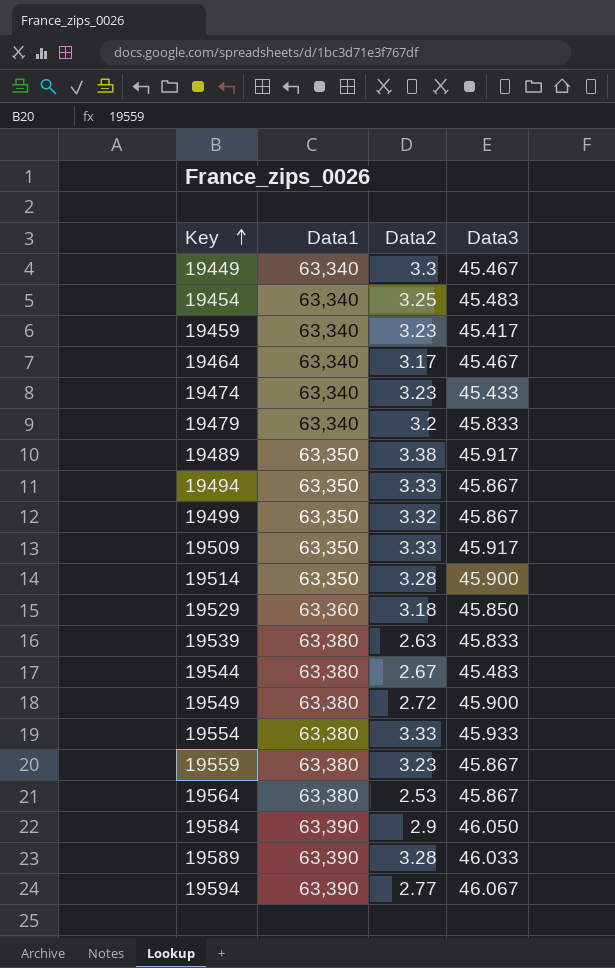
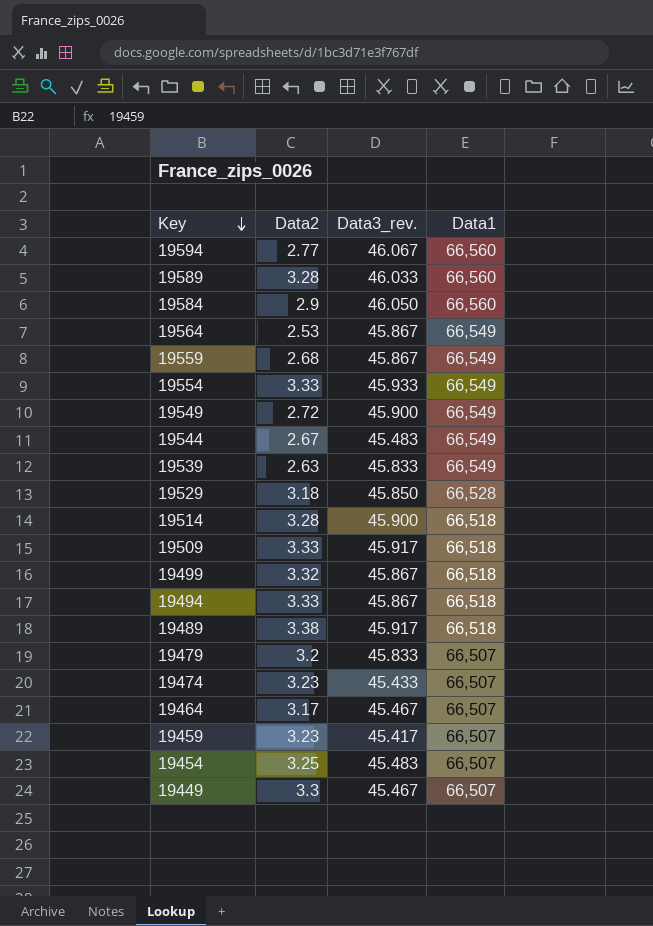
row order: Key ascending -> Key descending
column name: Data3 -> Data3_rev.
column Data1 | position: 2 -> 4
19594 | Data1: 63,390 -> 66,560
19589 | Data1: 63,390 -> 66,560
19584 | Data1: 63,390 -> 66,560
19564 | Data1: 63,380 -> 66,549
19559 | Data2: 3.23 -> 2.68
19559 | Data1: 63,380 -> 66,549
19554 | Data1: 63,380 -> 66,549
19549 | Data1: 63,380 -> 66,549
19544 | Data1: 63,380 -> 66,549
19539 | Data1: 63,380 -> 66,549
19529 | Data1: 63,360 -> 66,528
19514 | Data1: 63,350 -> 66,518
19509 | Data1: 63,350 -> 66,518
19499 | Data1: 63,350 -> 66,518
19494 | Data1: 63,350 -> 66,518
19489 | Data1: 63,350 -> 66,518
19479 | Data1: 63,340 -> 66,507
19474 | Data1: 63,340 -> 66,507
19464 | Data1: 63,340 -> 66,507
19459 | Data1: 63,340 -> 66,507
19454 | Data1: 63,340 -> 66,507
19449 | Data1: 63,340 -> 66,507

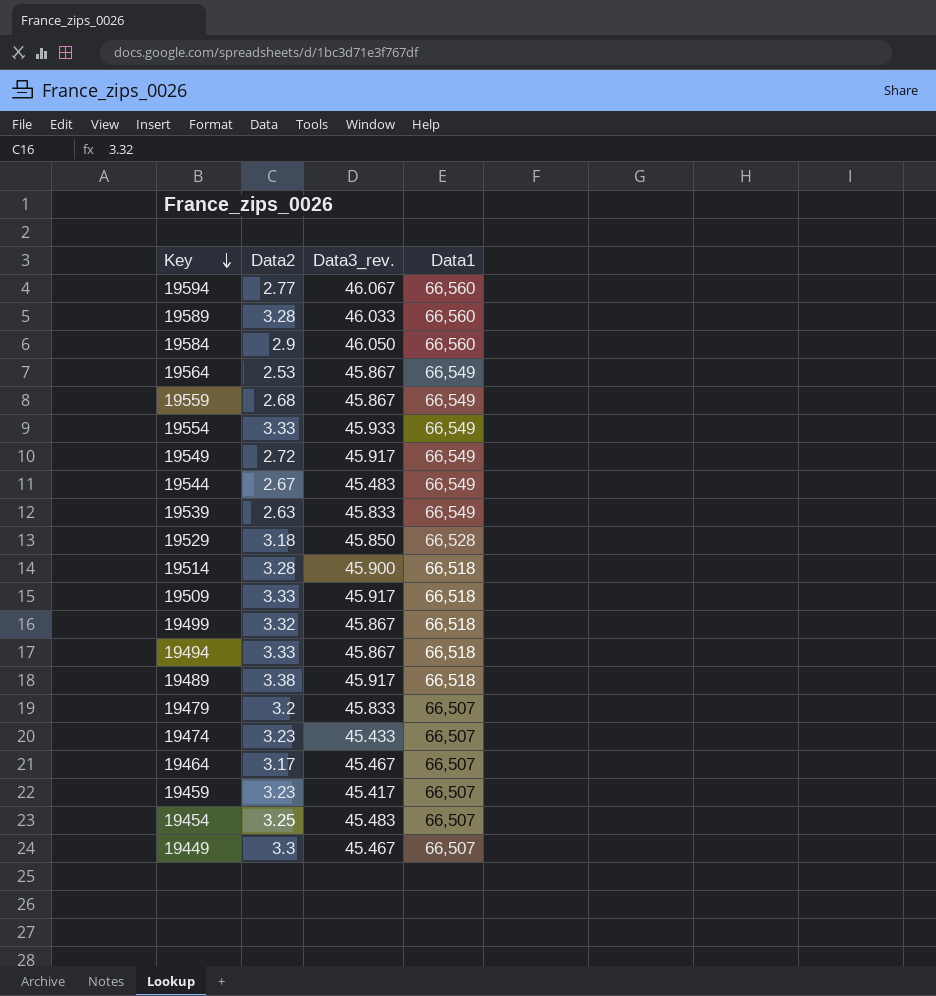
19549 | Data3_rev.: 45.900 -> 45.917

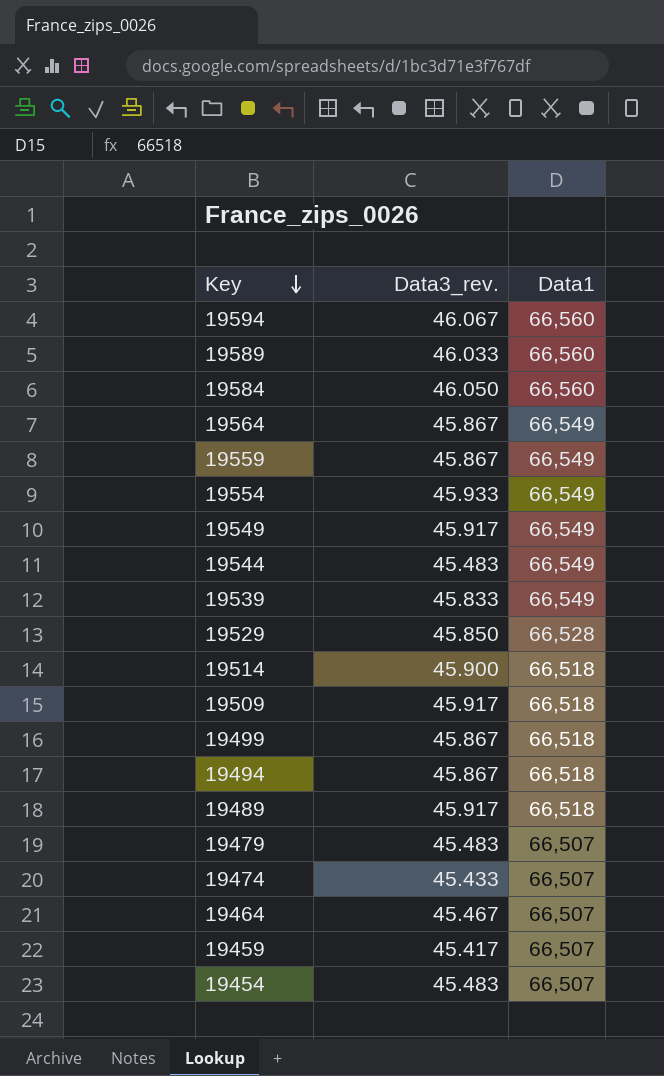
column Data2 | position: 2 -> none
row 19449: 3.3 | 45.467 | 66,507 -> none
19479 | Data3_rev.: 45.833 -> 45.483

